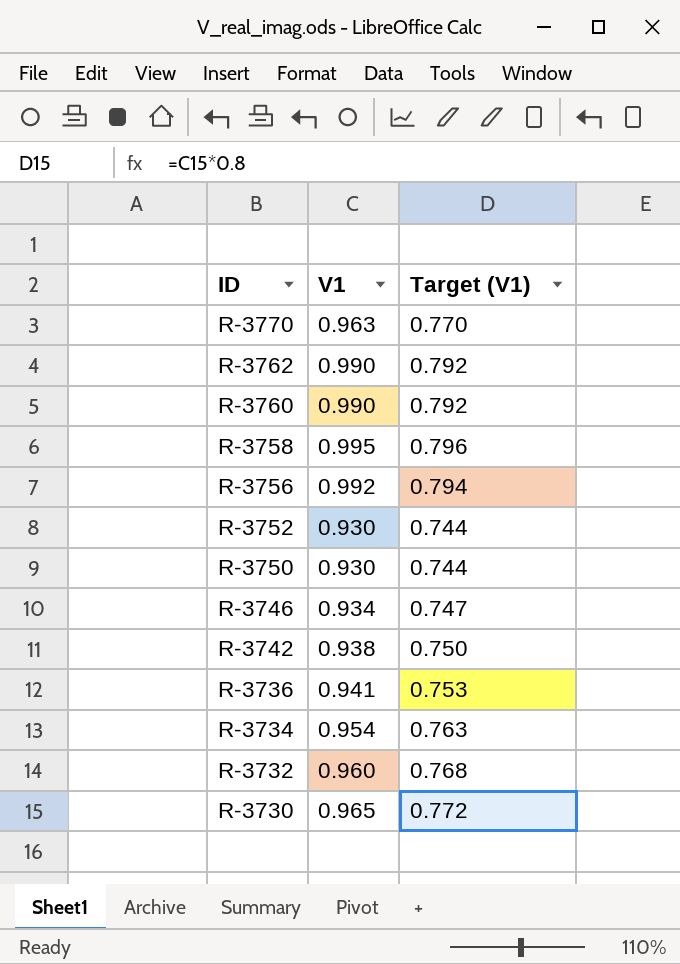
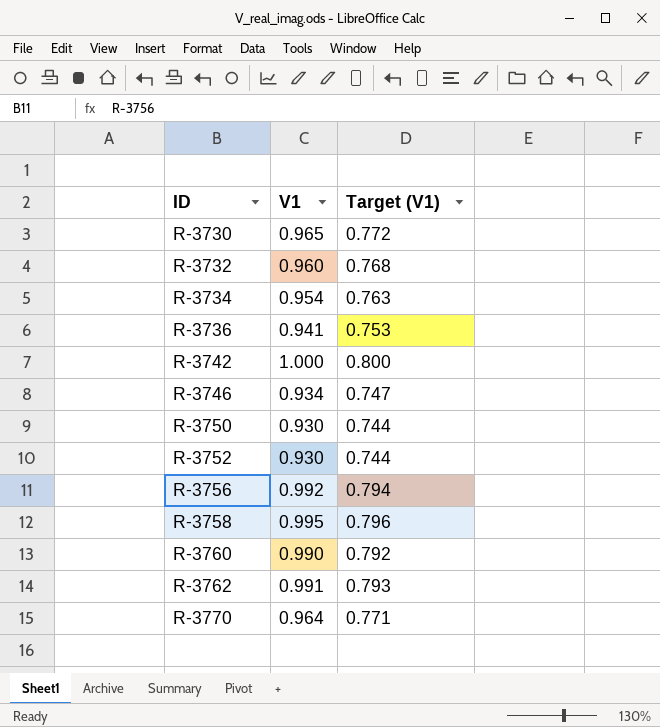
row order: ID descending -> ID ascending
R-3742 | V1: 0.938 -> 1.000
R-3742 | Target (V1): 0.750 -> 0.800
R-3762 | V1: 0.990 -> 0.991
R-3762 | Target (V1): 0.792 -> 0.793
R-3770 | V1: 0.963 -> 0.964
R-3770 | Target (V1): 0.770 -> 0.771

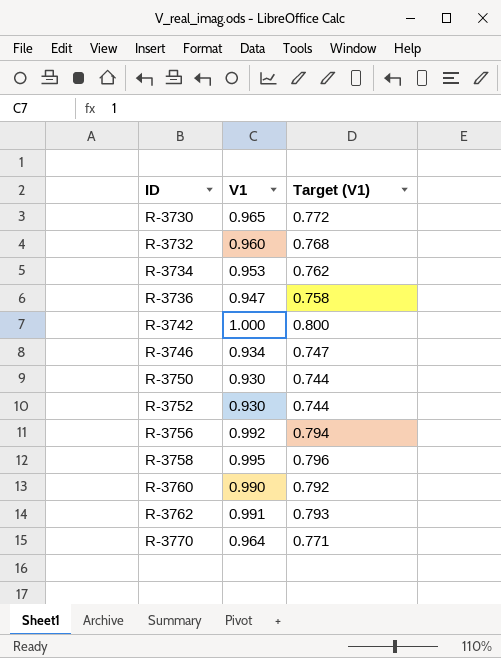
R-3734 | V1: 0.954 -> 0.953
R-3734 | Target (V1): 0.763 -> 0.762
R-3736 | V1: 0.941 -> 0.947
R-3736 | Target (V1): 0.753 -> 0.758

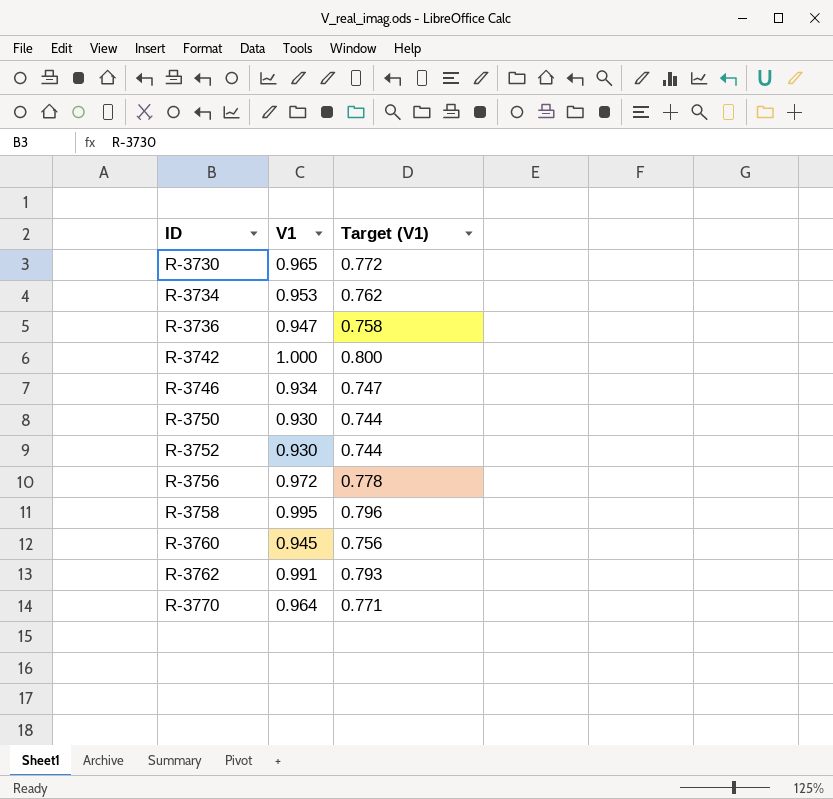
row R-3732: 0.960 | 0.768 -> none
R-3756 | V1: 0.992 -> 0.972
R-3756 | Target (V1): 0.794 -> 0.778
R-3760 | V1: 0.990 -> 0.945
R-3760 | Target (V1): 0.792 -> 0.756

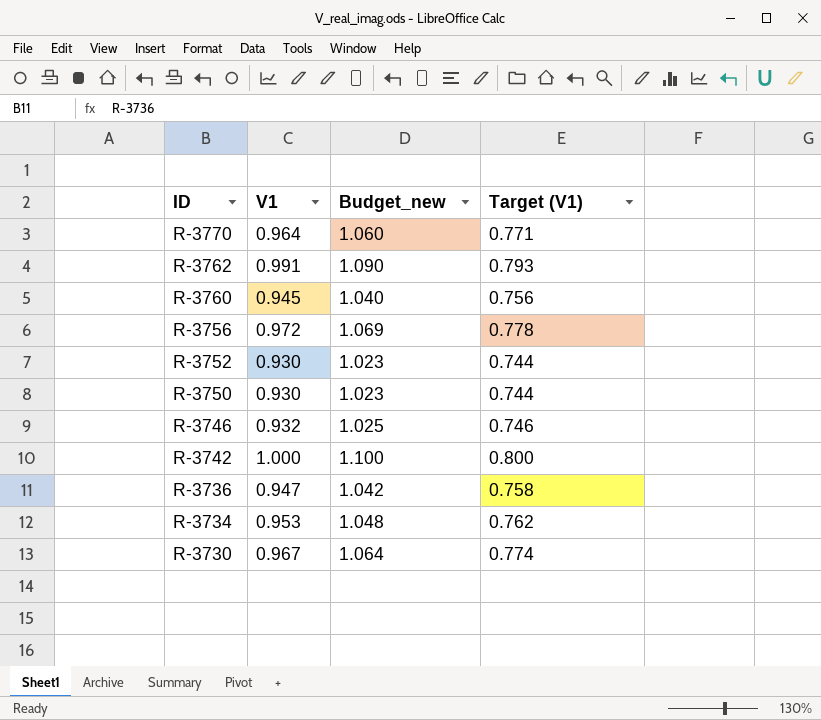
row order: ID ascending -> ID descending
column Budget_new | formula: none -> [V1] * 1.1
row R-3758: 0.995 | 0.796 -> none
R-3746 | V1: 0.934 -> 0.932
R-3746 | Target (V1): 0.747 -> 0.746
R-3730 | V1: 0.965 -> 0.967
R-3730 | Target (V1): 0.772 -> 0.774

